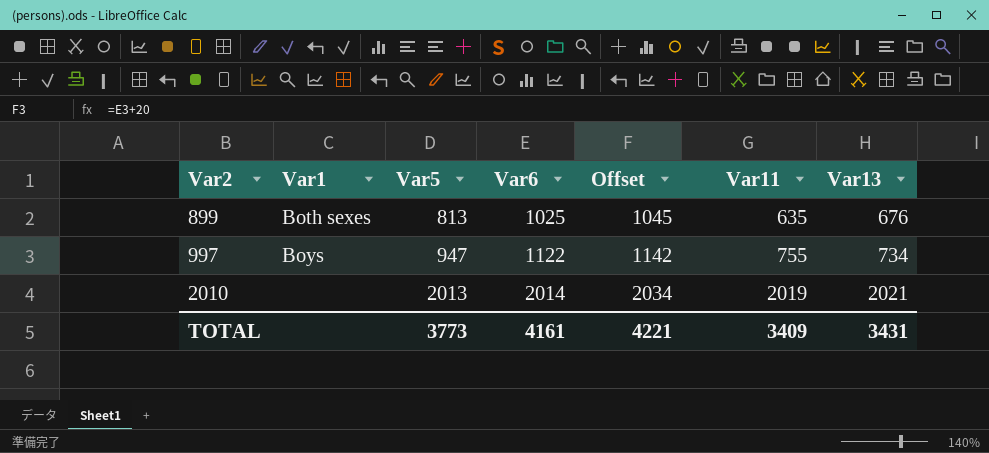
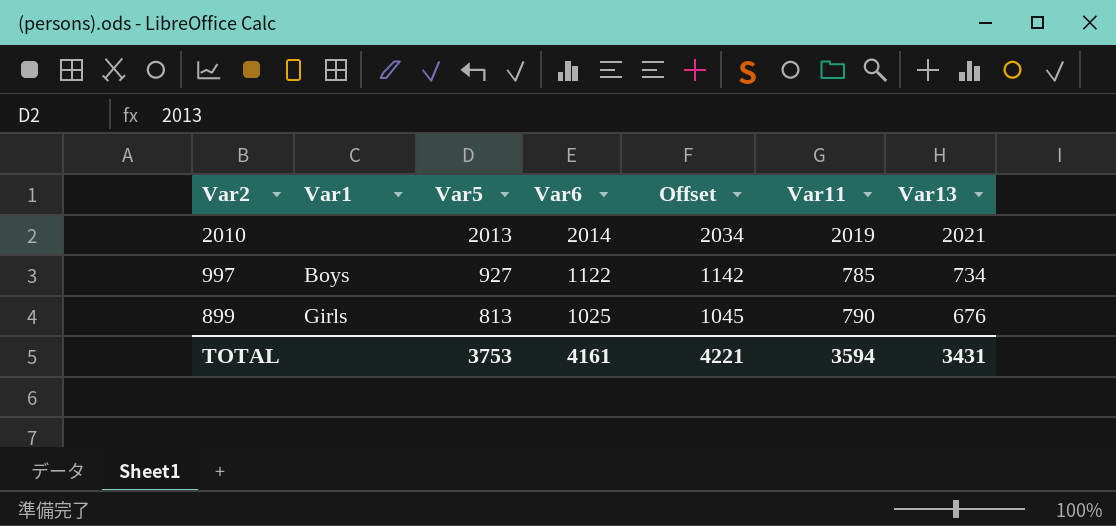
row order: Var2 ascending -> Var2 descending
997 | Var5: 947 -> 927
997 | Var11: 755 -> 785
899 | Var1: Both sexes -> Girls
899 | Var11: 635 -> 790
TOTAL | Var5: 3773 -> 3753
TOTAL | Var11: 3409 -> 3594

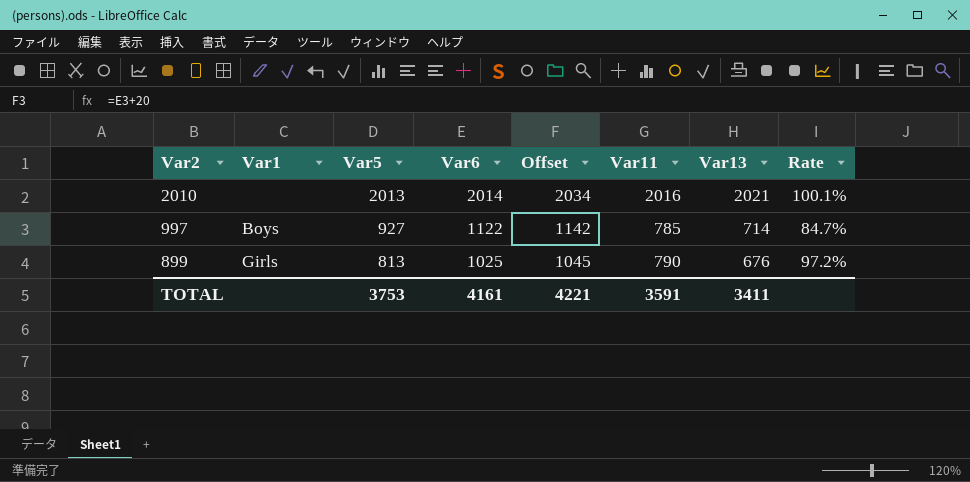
column Rate | formula: none -> [Var11] / [Var5]
2010 | Var11: 2019 -> 2016
997 | Var13: 734 -> 714
TOTAL | Var11: 3594 -> 3591
TOTAL | Var13: 3431 -> 3411

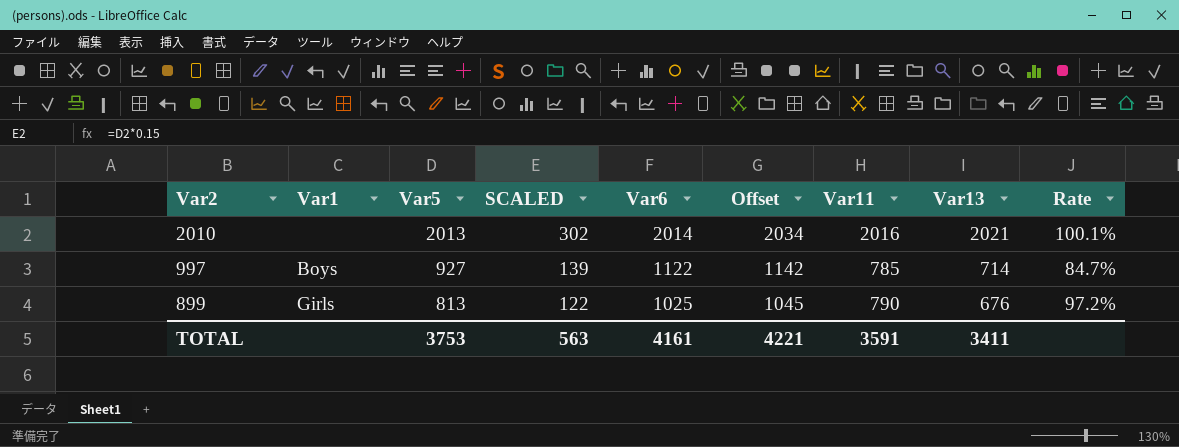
column SCALED | formula: none -> [Var5] * 0.15

